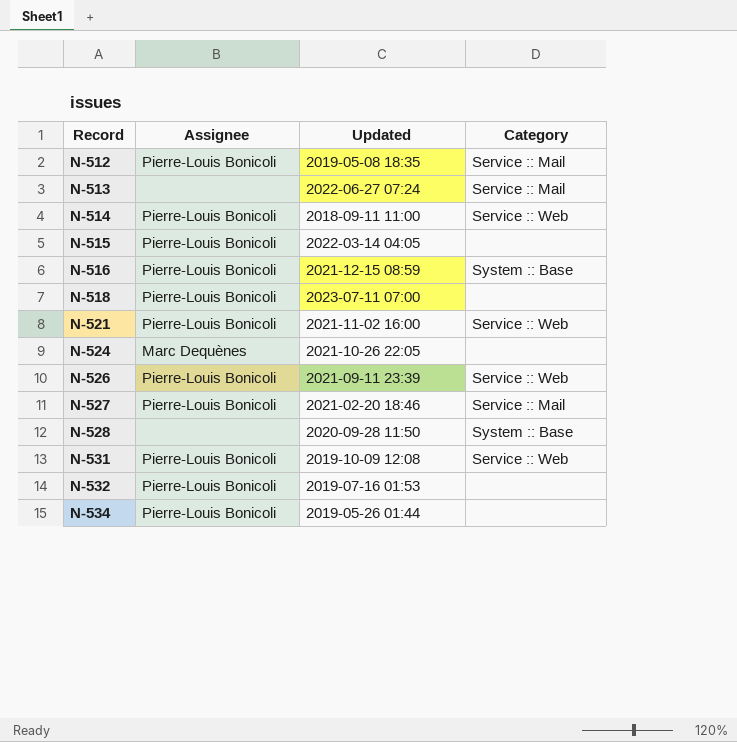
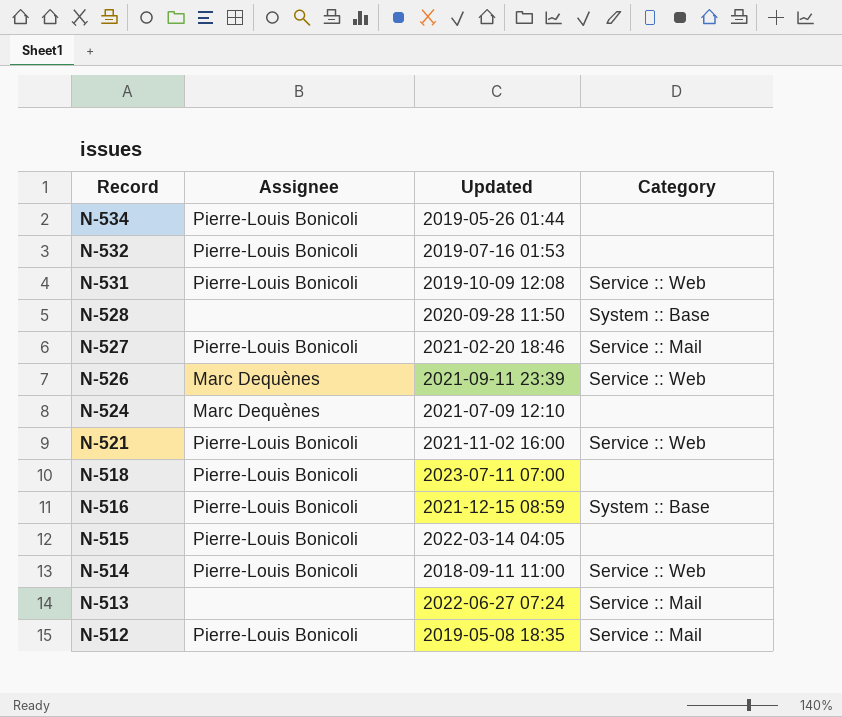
row order: Record ascending -> Record descending
N-526 | Assignee: Pierre-Louis Bonicoli -> Marc Dequènes
N-524 | Updated: 2021-10-26 22:05 -> 2021-07-09 12:10

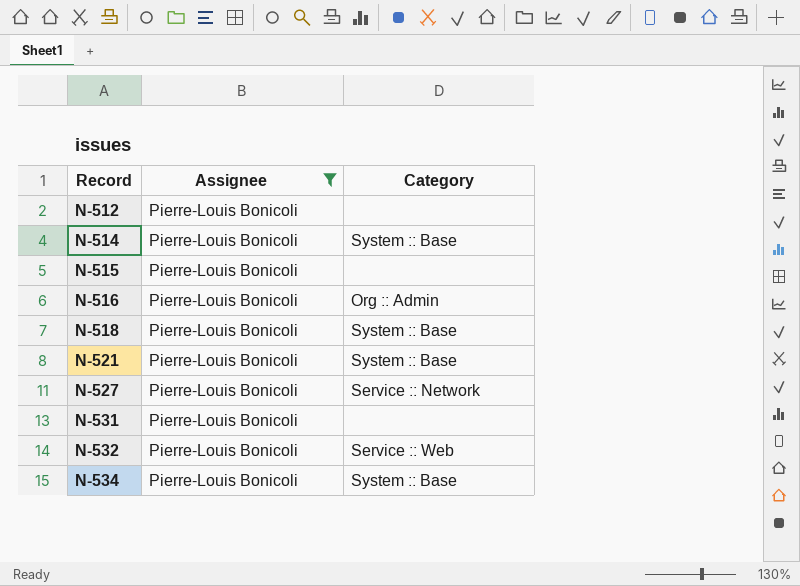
filter: none -> Assignee = Pierre-Louis Bonicoli
row order: Record descending -> Record ascending
column Updated | position: 3 -> none
N-512 | Category: Service :: Mail -> none
N-514 | Category: Service :: Web -> System :: Base
N-516 | Category: System :: Base -> Org :: Admin
N-518 | Category: none -> System :: Base
N-521 | Category: Service :: Web -> System :: Base
N-527 | Category: Service :: Mail -> Service :: Network
N-531 | Category: Service :: Web -> none
N-532 | Category: none -> Service :: Web
N-534 | Category: none -> System :: Base

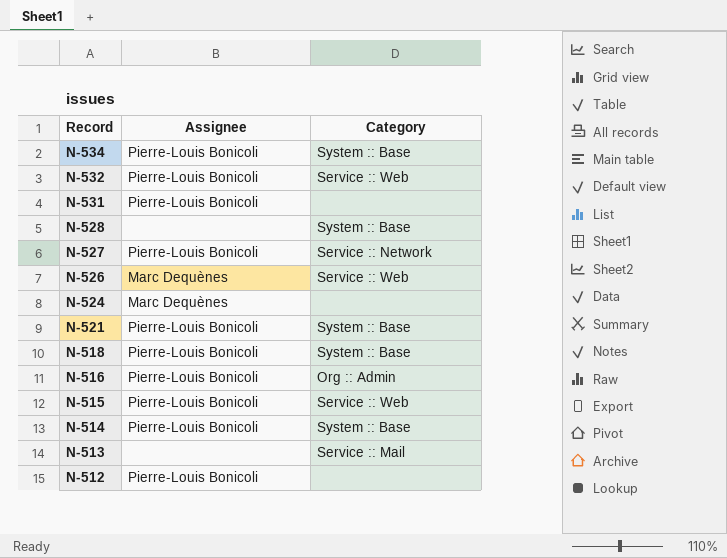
filter: Assignee = Pierre-Louis Bonicoli -> none
row order: Record ascending -> Record descending
N-515 | Category: none -> Service :: Web

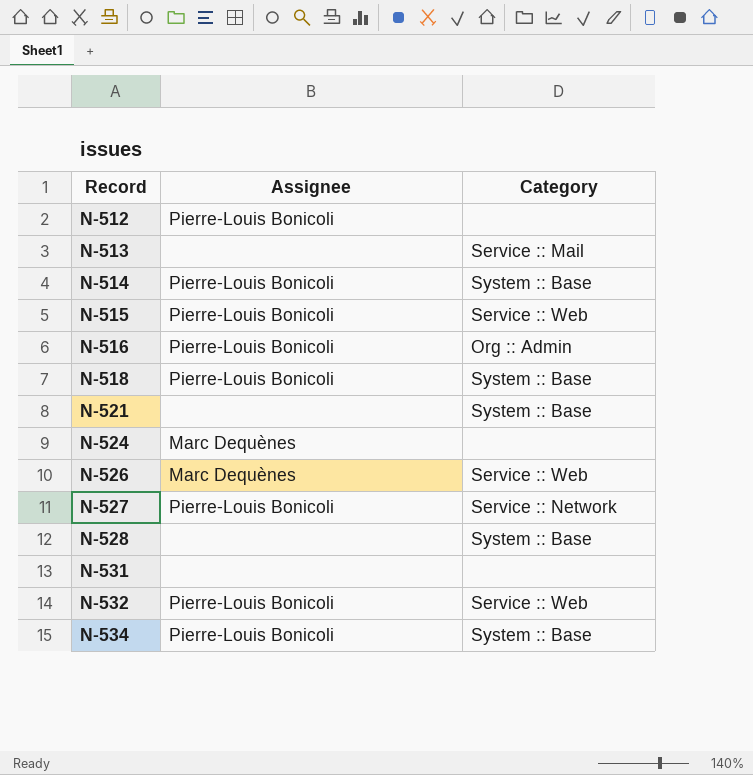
row order: Record descending -> Record ascending
N-521 | Assignee: Pierre-Louis Bonicoli -> none
N-531 | Assignee: Pierre-Louis Bonicoli -> none

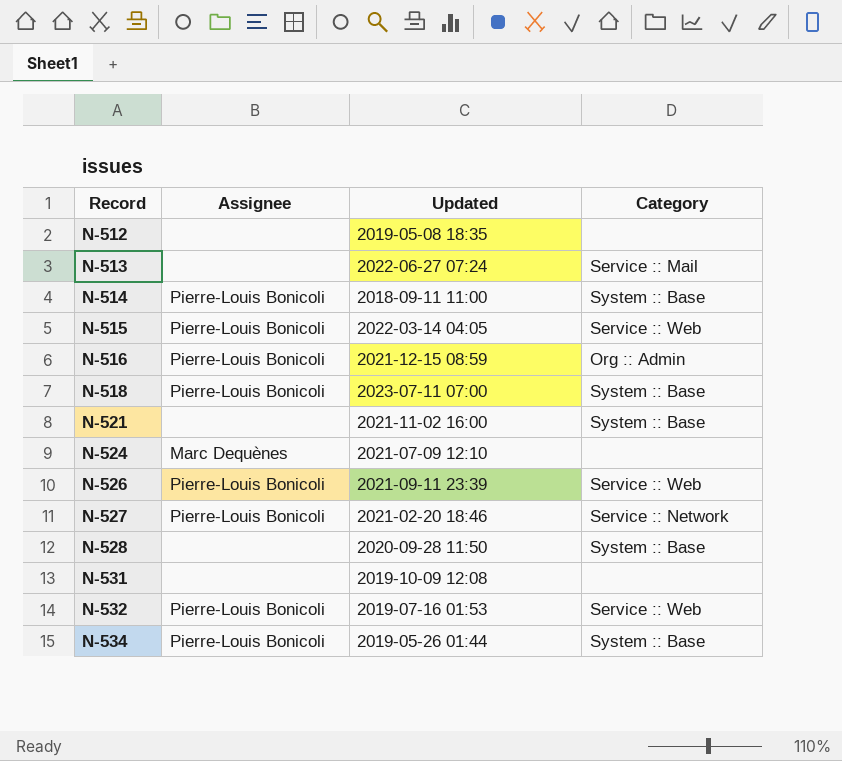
column Updated | position: none -> 3
N-512 | Assignee: Pierre-Louis Bonicoli -> none
N-526 | Assignee: Marc Dequènes -> Pierre-Louis Bonicoli

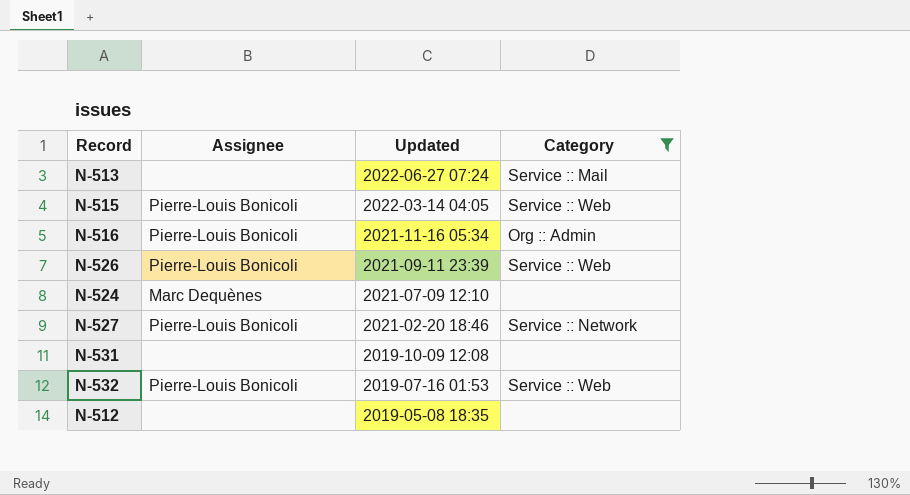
filter: none -> Category != System :: Base
row order: Record ascending -> Updated descending
N-516 | Updated: 2021-12-15 08:59 -> 2021-11-16 05:34

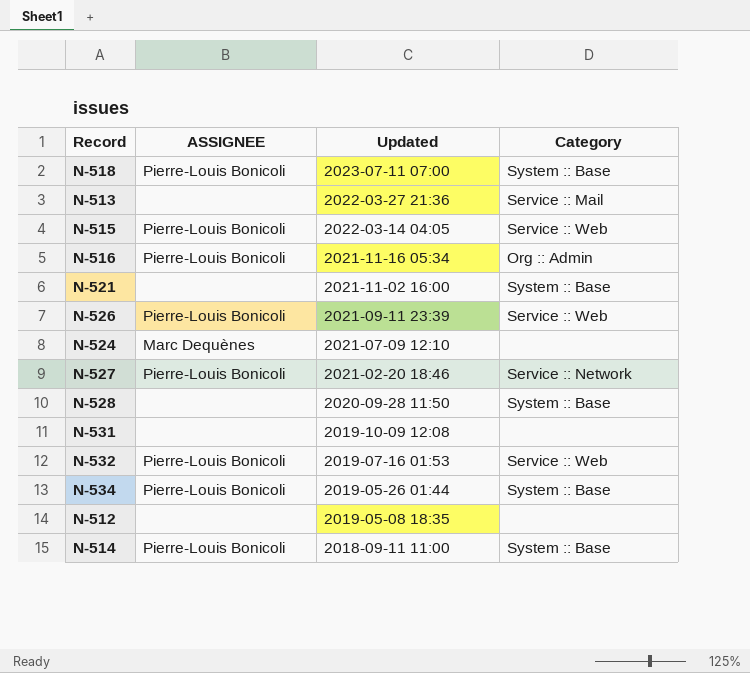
filter: Category != System :: Base -> none
column name: Assignee -> ASSIGNEE
N-513 | Updated: 2022-06-27 07:24 -> 2022-03-27 21:36

